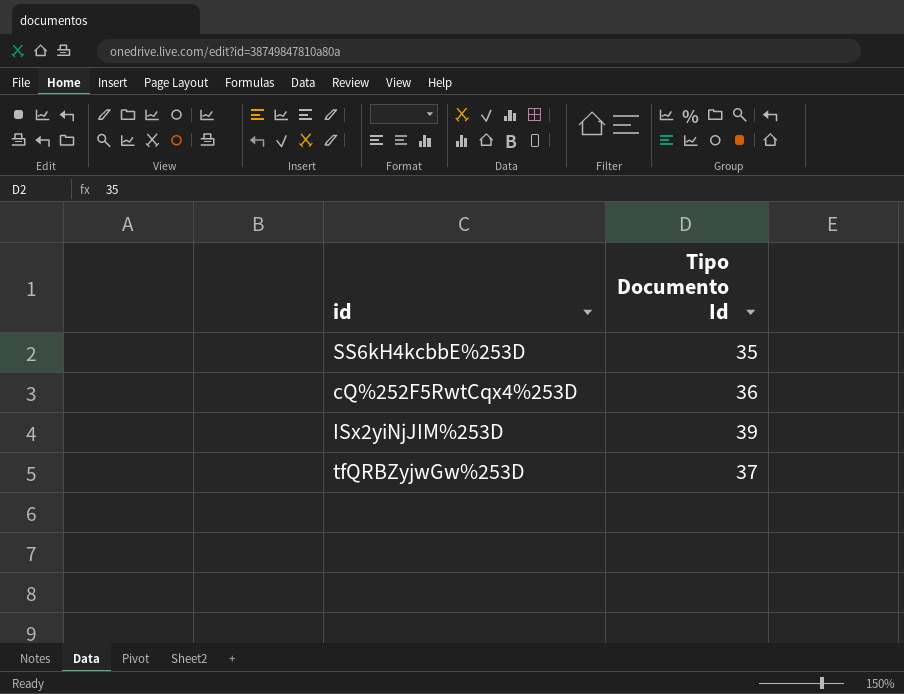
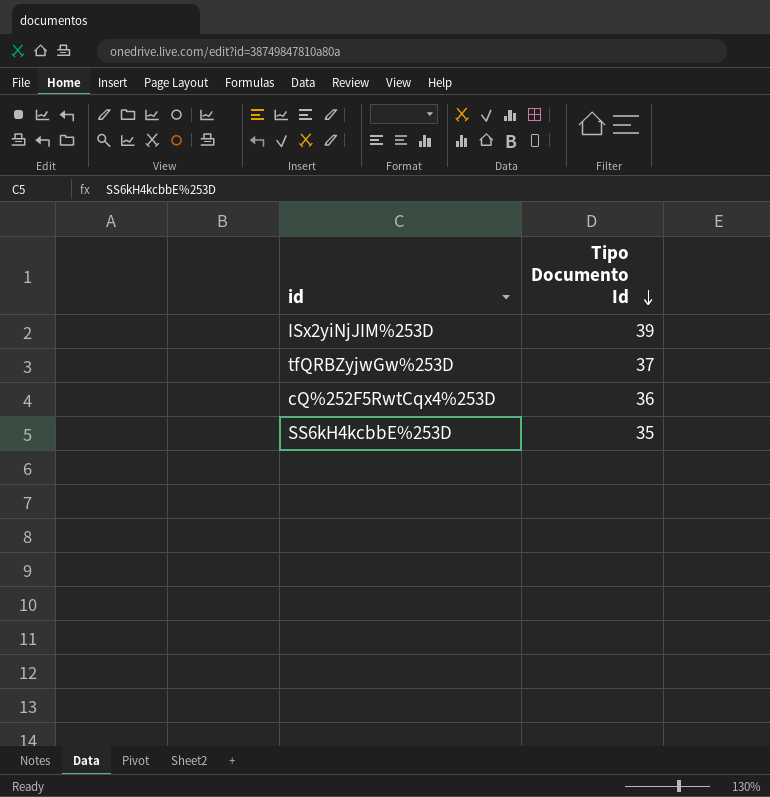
row order: none -> Tipo Documento Id descending

